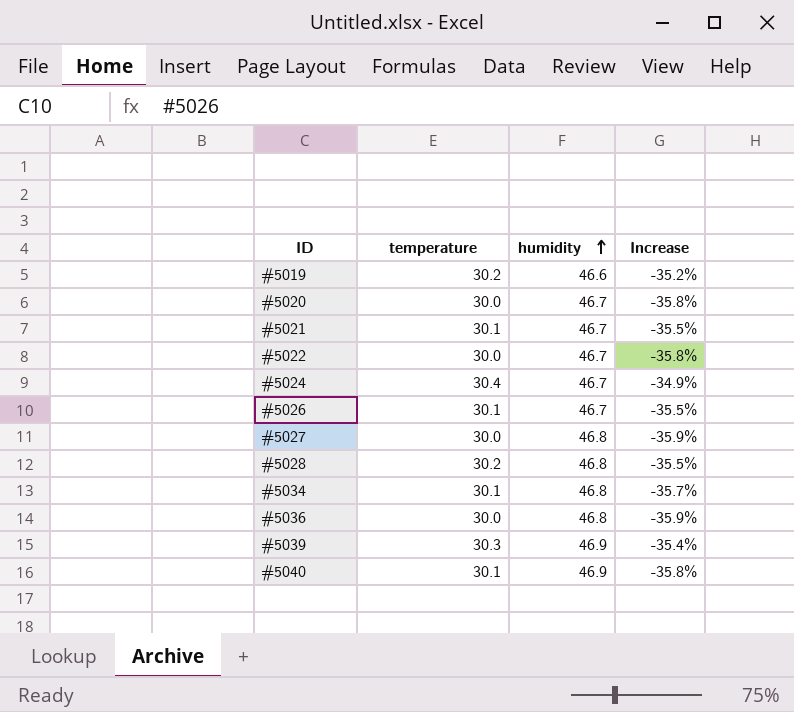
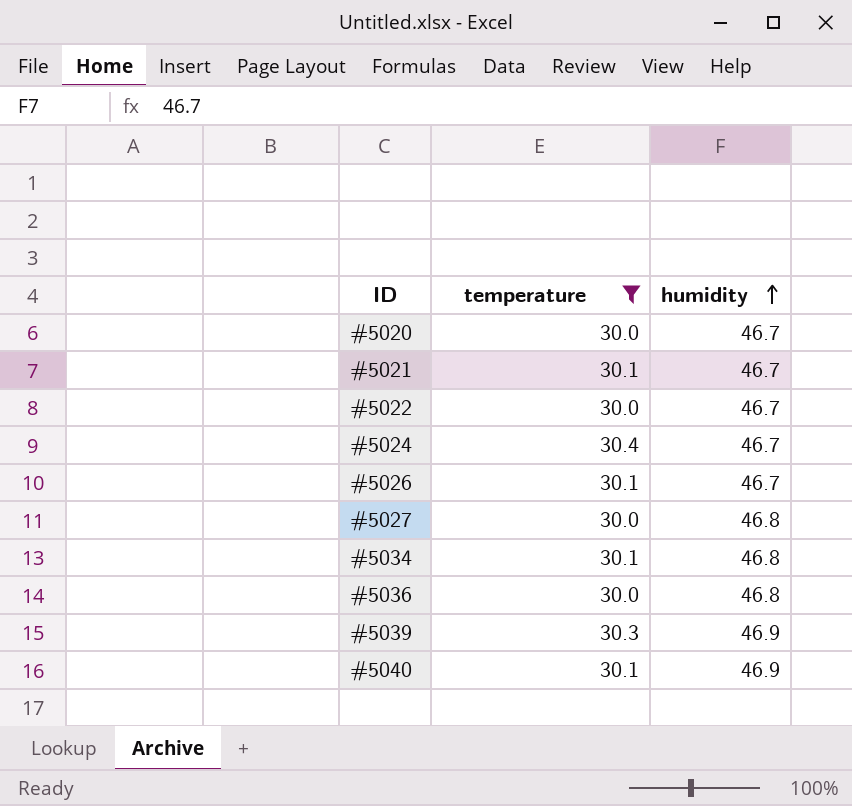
filter: none -> temperature != 30.2
column Increase | formula: ([temperature] - [humidity]) / [humidity] -> none

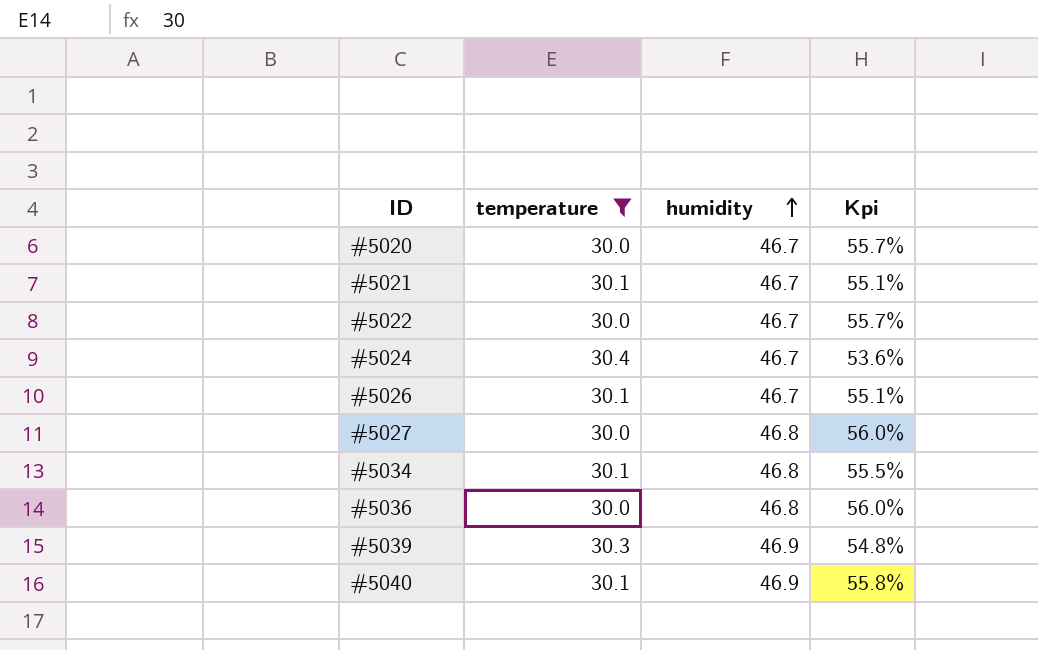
column Kpi | formula: none -> ([humidity] - [temperature]) / [temperature]

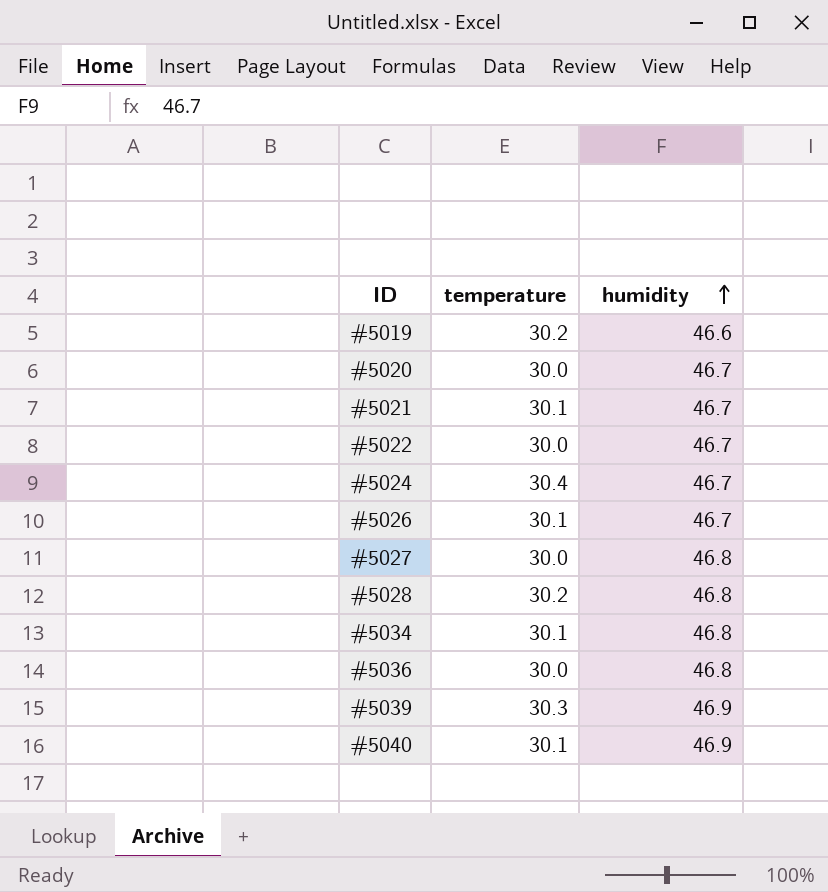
filter: temperature != 30.2 -> none
column Kpi | formula: ([humidity] - [temperature]) / [temperature] -> none

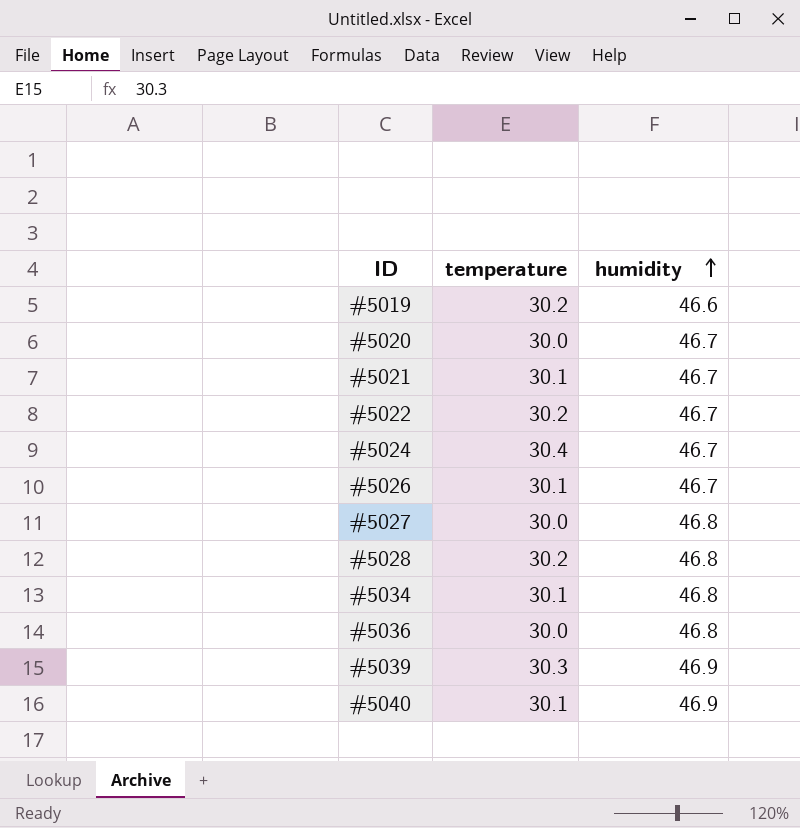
#5022 | temperature: 30.0 -> 30.2

